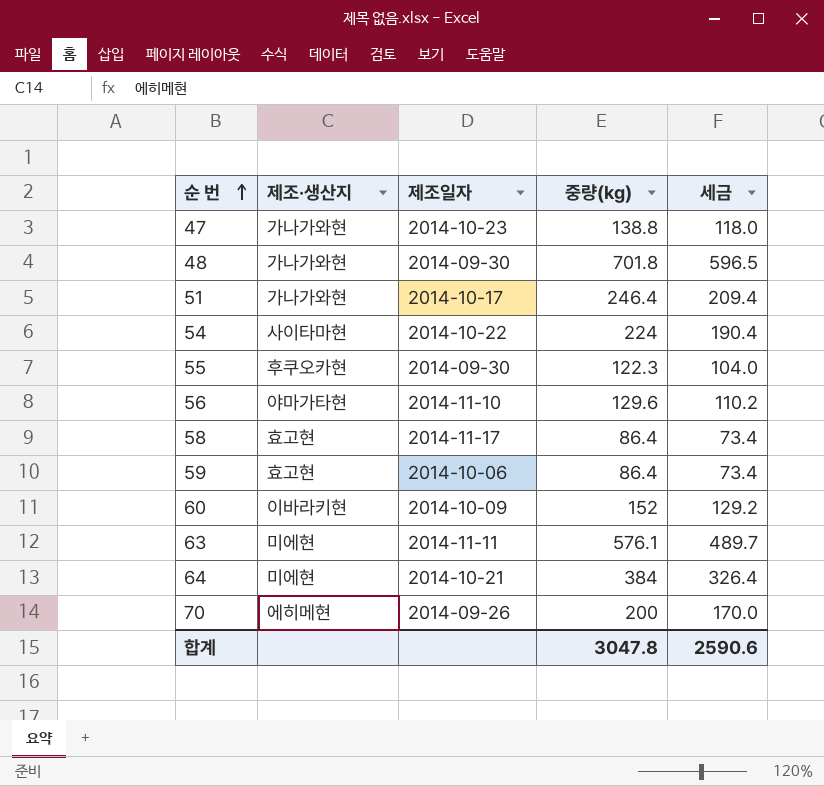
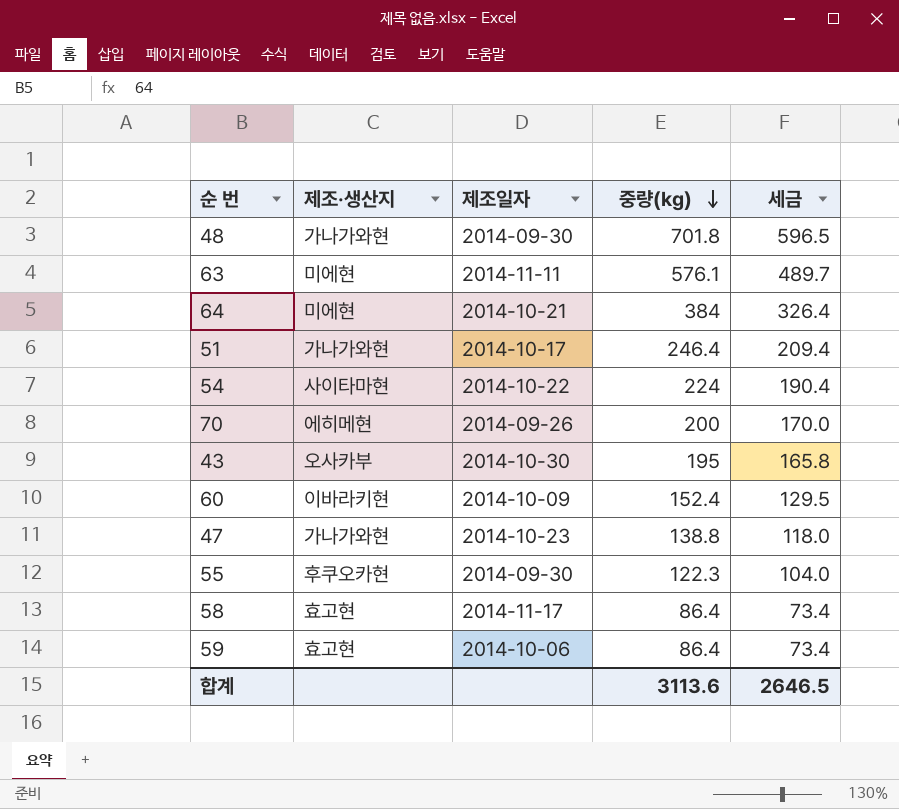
row order: 순 번 ascending -> 중량(kg) descending
row 56: 야마가타현 | 2014-11-10 | 129.6 | 110.2 -> none
row 43: none -> 오사카부 | 2014-10-30 | 195 | 165.8
60 | 중량(kg): 152 -> 152.4
60 | 세금: 129.2 -> 129.5
합계 | 중량(kg): 3047.8 -> 3113.6
합계 | 세금: 2590.6 -> 2646.5

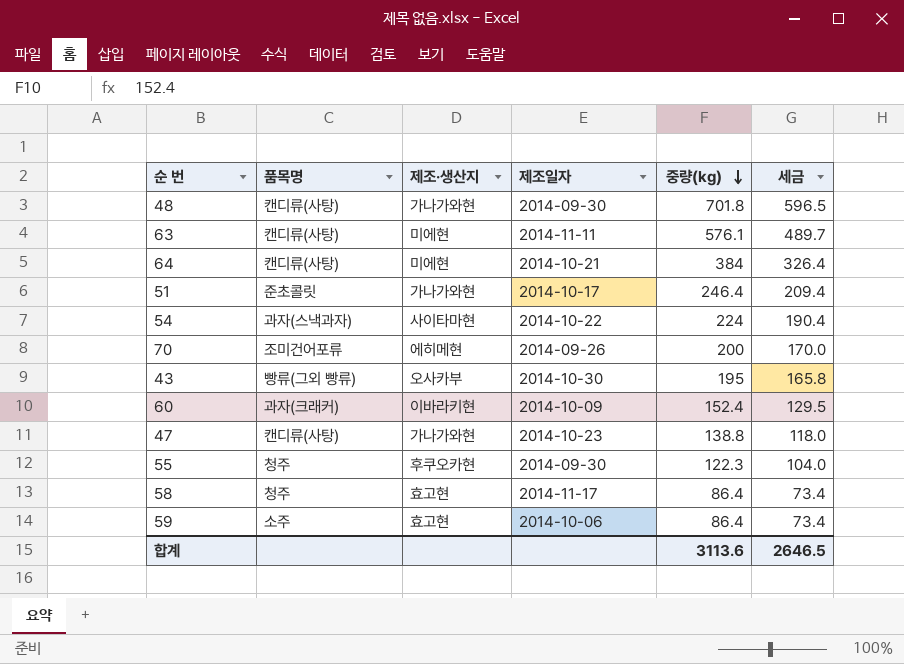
column 품목명 | position: none -> 2

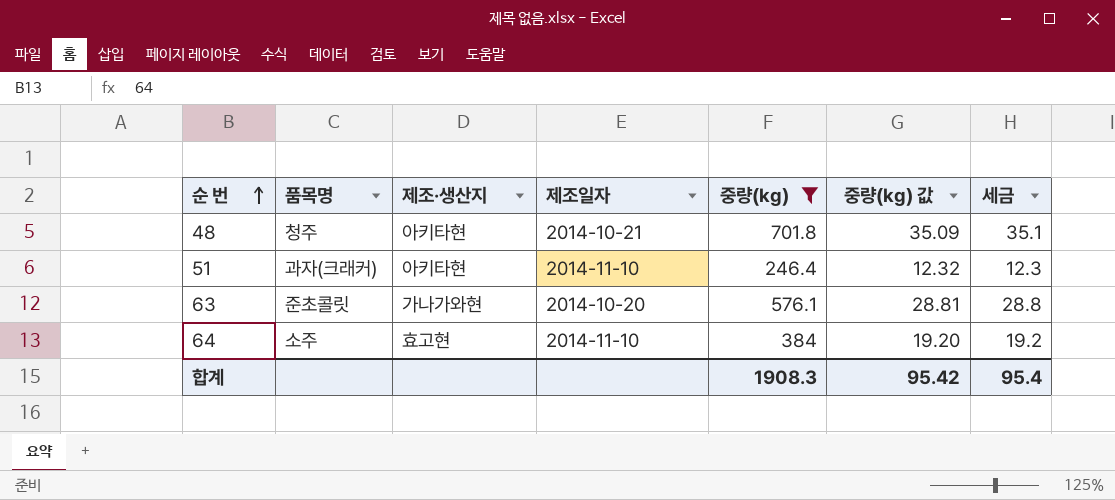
filter: none -> 중량(kg) >= 246.4
row order: 중량(kg) descending -> 순 번 ascending
column 중량(kg) 값 | formula: none -> [중량(kg)] * 0.05
column 세금 | formula: [중량(kg)] * 0.85 -> [중량(kg)] * 0.05
48 | 품목명: 캔디류(사탕) -> 청주
48 | 제조·생산지: 가나가와현 -> 아키타현
48 | 제조일자: 2014-09-30 -> 2014-10-21
51 | 품목명: 준초콜릿 -> 과자(크래커)
51 | 제조·생산지: 가나가와현 -> 아키타현
51 | 제조일자: 2014-10-17 -> 2014-11-10
63 | 품목명: 캔디류(사탕) -> 준초콜릿
63 | 제조·생산지: 미에현 -> 가나가와현
63 | 제조일자: 2014-11-11 -> 2014-10-20
64 | 품목명: 캔디류(사탕) -> 소주
64 | 제조·생산지: 미에현 -> 효고현
64 | 제조일자: 2014-10-21 -> 2014-11-10
합계 | 중량(kg): 3113.6 -> 1908.3
합계 | 세금: 2646.5 -> 95.4

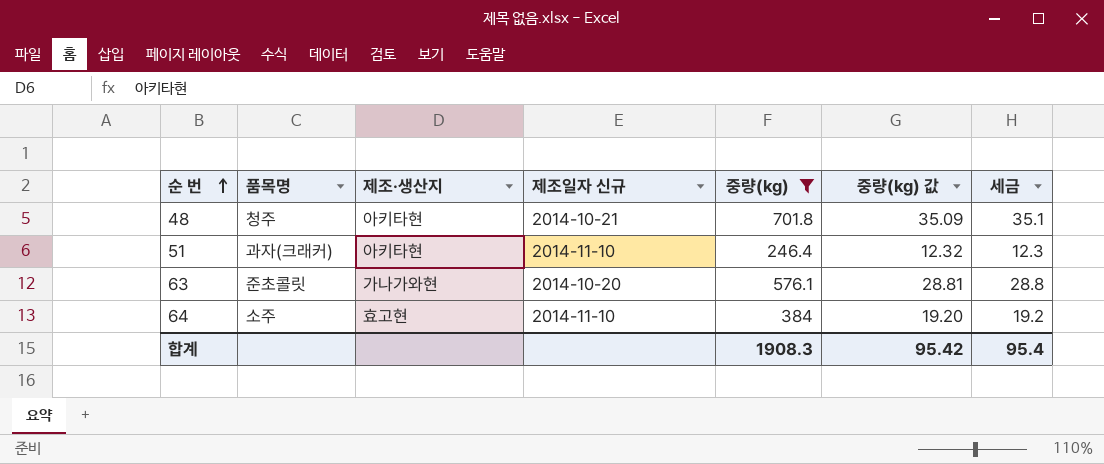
column name: 제조일자 -> 제조일자 신규

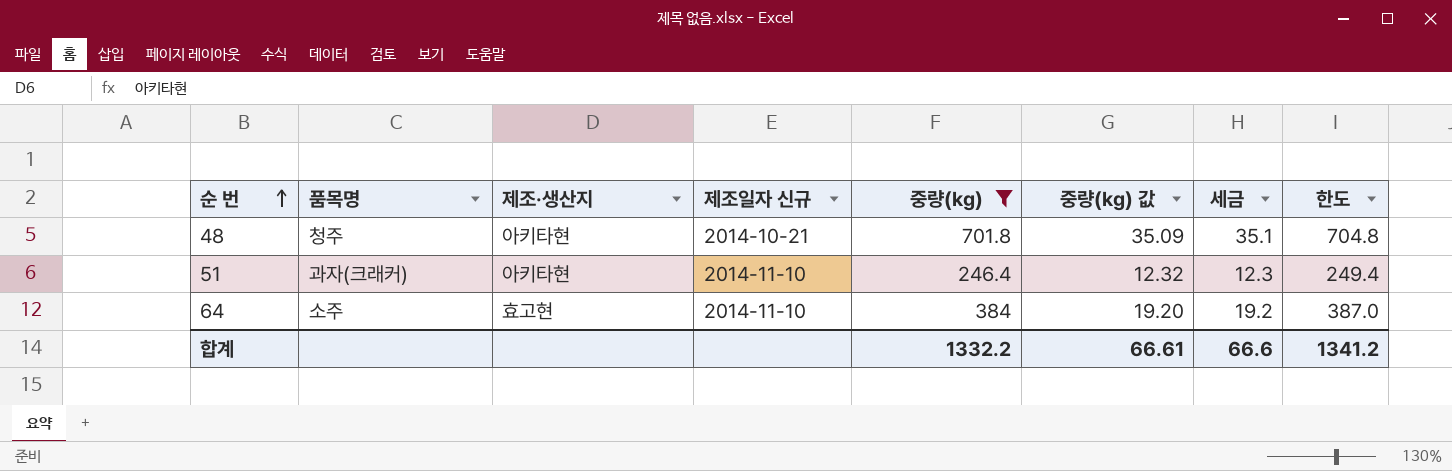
column 한도 | formula: none -> [중량(kg)] + 3
row 63: 준초콜릿 | 가나가와현 | 2014-10-20 | 576.1 | 28.81 | 28.8 -> none
합계 | 중량(kg): 1908.3 -> 1332.2
합계 | 중량(kg) 값: 95.42 -> 66.61
합계 | 세금: 95.4 -> 66.6

